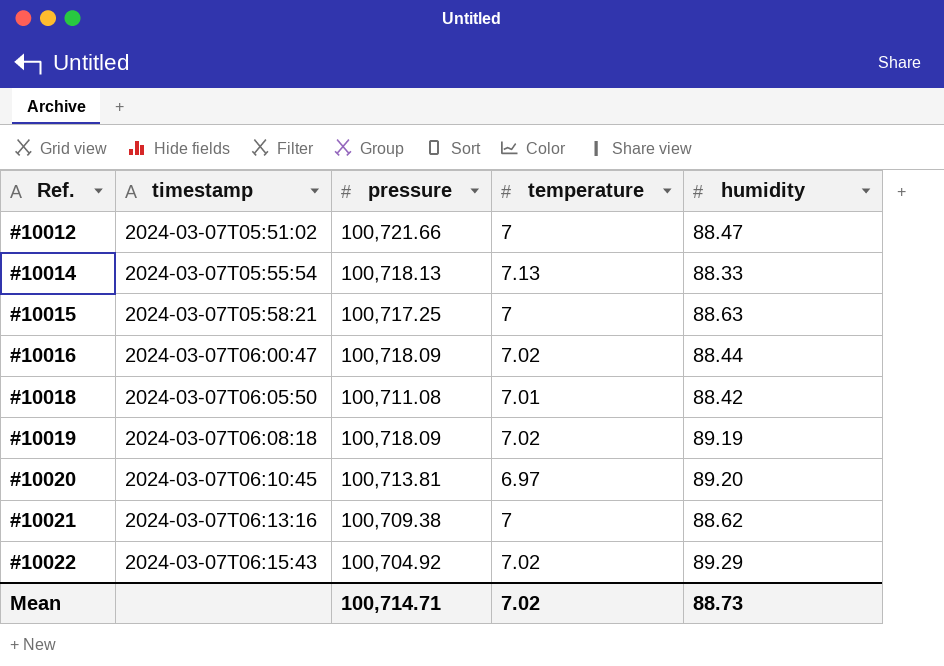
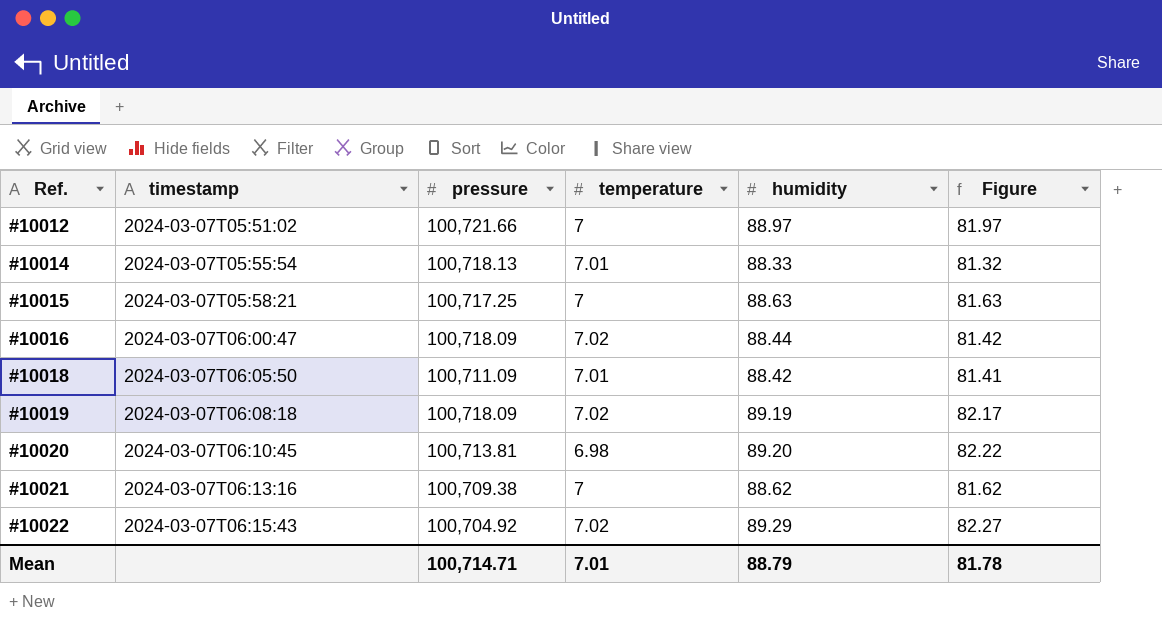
column Figure | formula: none -> [humidity] - [temperature]
#10012 | humidity: 88.47 -> 88.97
#10014 | temperature: 7.13 -> 7.01
#10018 | pressure: 100,711.08 -> 100,711.09
#10020 | temperature: 6.97 -> 6.98
Mean | temperature: 7.02 -> 7.01
Mean | humidity: 88.73 -> 88.79

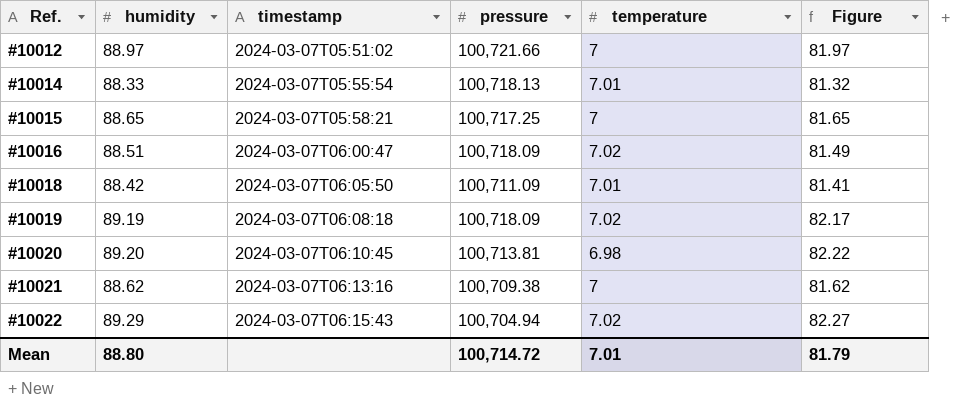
column humidity | position: 5 -> 2
#10015 | humidity: 88.63 -> 88.65
#10015 | Figure: 81.63 -> 81.65
#10016 | humidity: 88.44 -> 88.51
#10016 | Figure: 81.42 -> 81.49
#10022 | pressure: 100,704.92 -> 100,704.94
Mean | humidity: 88.79 -> 88.80
Mean | pressure: 100,714.71 -> 100,714.72
Mean | Figure: 81.78 -> 81.79

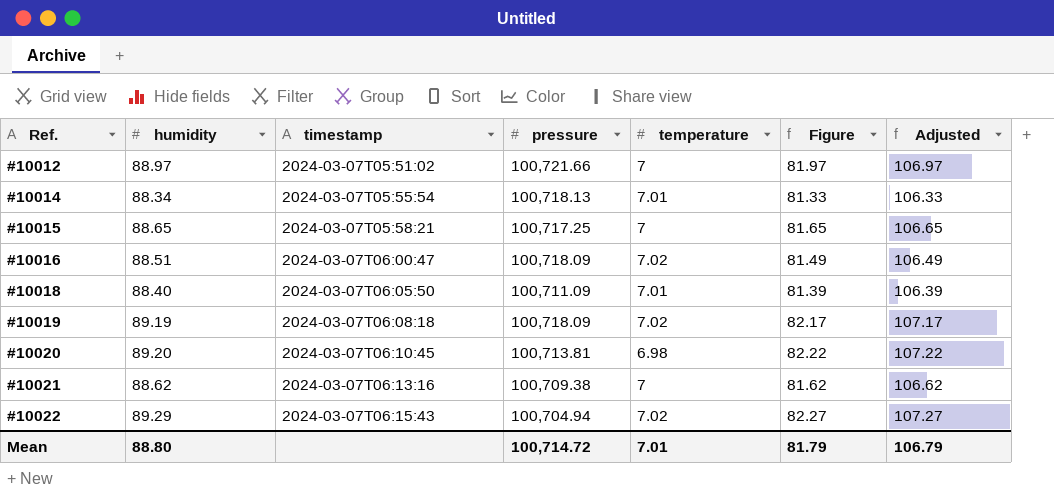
column Adjusted | formula: none -> [Figure] + 25
#10014 | humidity: 88.33 -> 88.34
#10014 | Figure: 81.32 -> 81.33
#10018 | humidity: 88.42 -> 88.40
#10018 | Figure: 81.41 -> 81.39

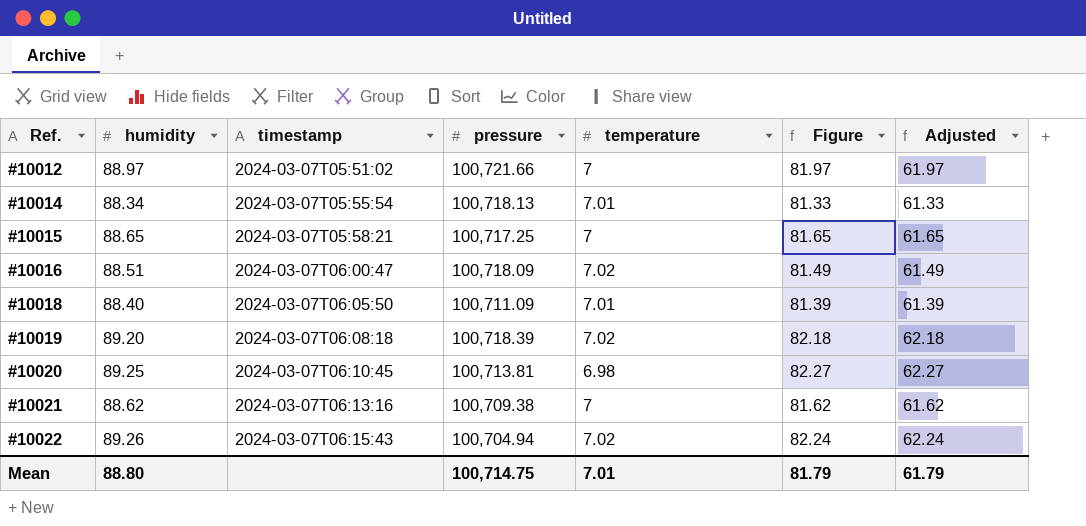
column Adjusted | formula: [Figure] + 25 -> [Figure] - 20
#10019 | humidity: 89.19 -> 89.20
#10019 | pressure: 100,718.09 -> 100,718.39
#10019 | Figure: 82.17 -> 82.18
#10020 | humidity: 89.20 -> 89.25
#10020 | Figure: 82.22 -> 82.27
#10022 | humidity: 89.29 -> 89.26
#10022 | Figure: 82.27 -> 82.24
Mean | pressure: 100,714.72 -> 100,714.75
Mean | Adjusted: 106.79 -> 61.79

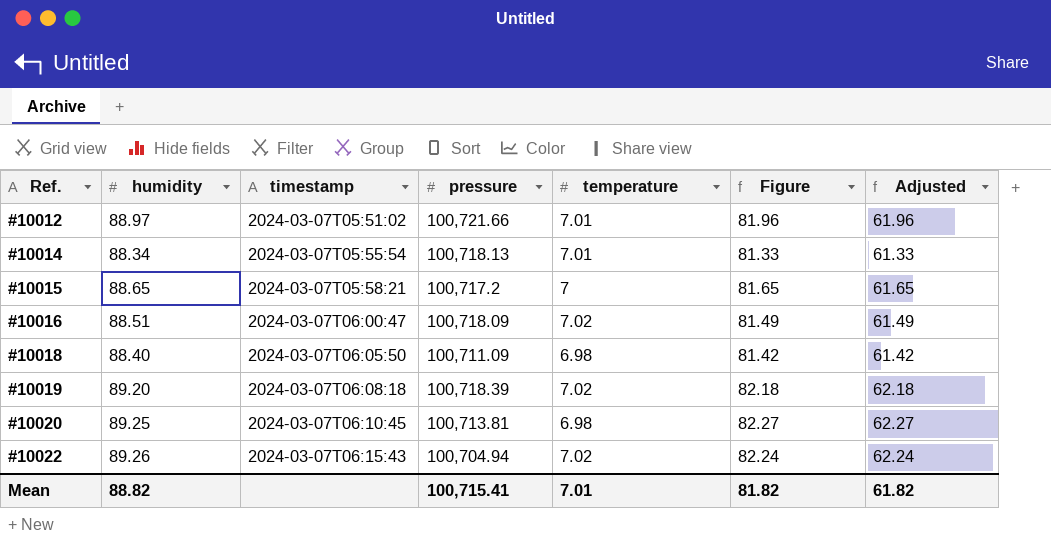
row #10021: 88.62 | 2024-03-07T06:13:16 | 100,709.38 | 7 | 81.62 | 61.62 -> none
#10012 | temperature: 7 -> 7.01
#10012 | Figure: 81.97 -> 81.96
#10012 | Adjusted: 61.97 -> 61.96
#10015 | pressure: 100,717.25 -> 100,717.2
#10018 | temperature: 7.01 -> 6.98
#10018 | Figure: 81.39 -> 81.42
#10018 | Adjusted: 61.39 -> 61.42
Mean | humidity: 88.80 -> 88.82
Mean | pressure: 100,714.75 -> 100,715.41
Mean | Figure: 81.79 -> 81.82
Mean | Adjusted: 61.79 -> 61.82

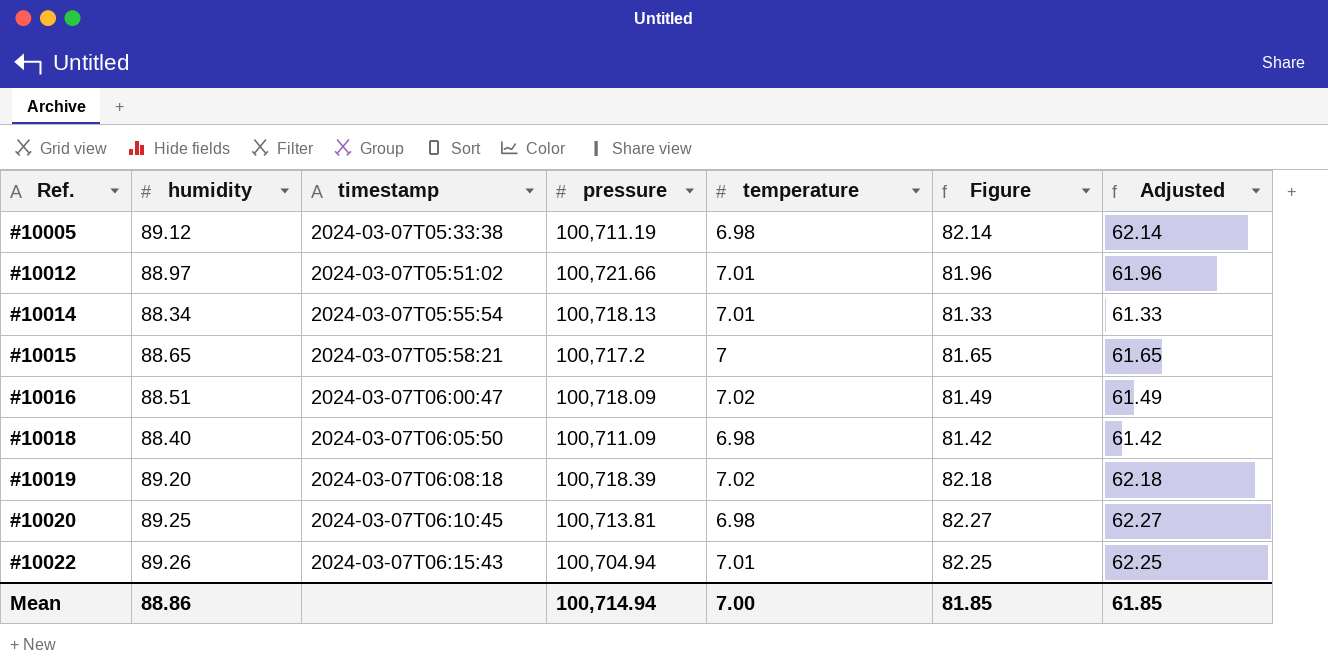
row #10005: none -> 89.12 | 2024-03-07T05:33:38 | 100,711.19 | 6.98 | 82.14 | 62.14
#10022 | temperature: 7.02 -> 7.01
#10022 | Figure: 82.24 -> 82.25
#10022 | Adjusted: 62.24 -> 62.25
Mean | humidity: 88.82 -> 88.86
Mean | pressure: 100,715.41 -> 100,714.94
Mean | temperature: 7.01 -> 7.00
Mean | Figure: 81.82 -> 81.85
Mean | Adjusted: 61.82 -> 61.85

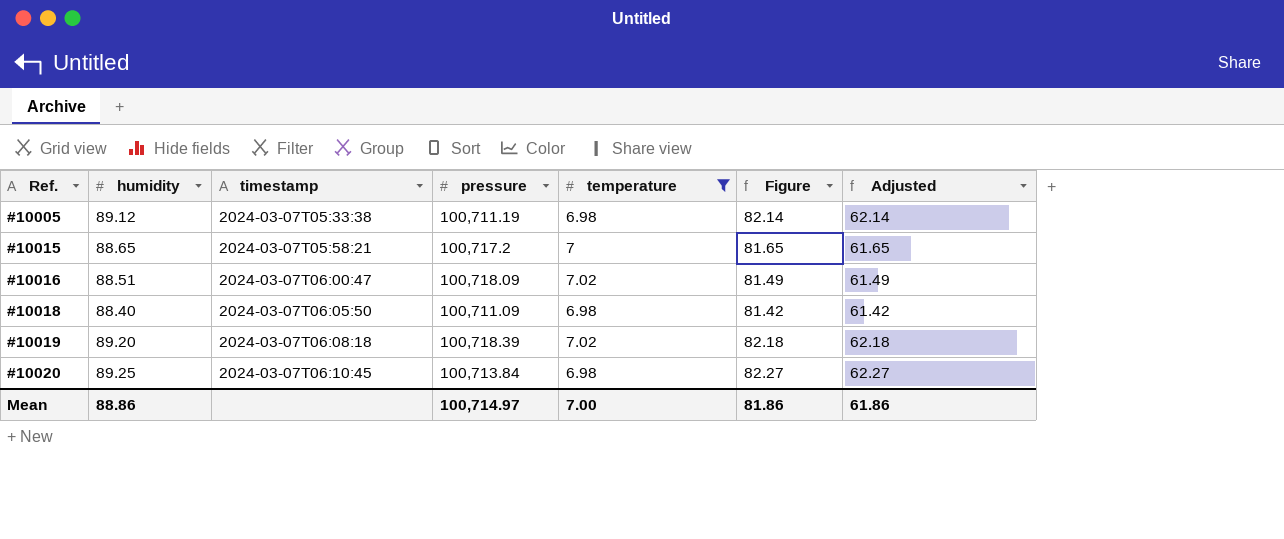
filter: none -> temperature != 7.01
#10020 | pressure: 100,713.81 -> 100,713.84
Mean | pressure: 100,714.94 -> 100,714.97
Mean | Figure: 81.85 -> 81.86
Mean | Adjusted: 61.85 -> 61.86

